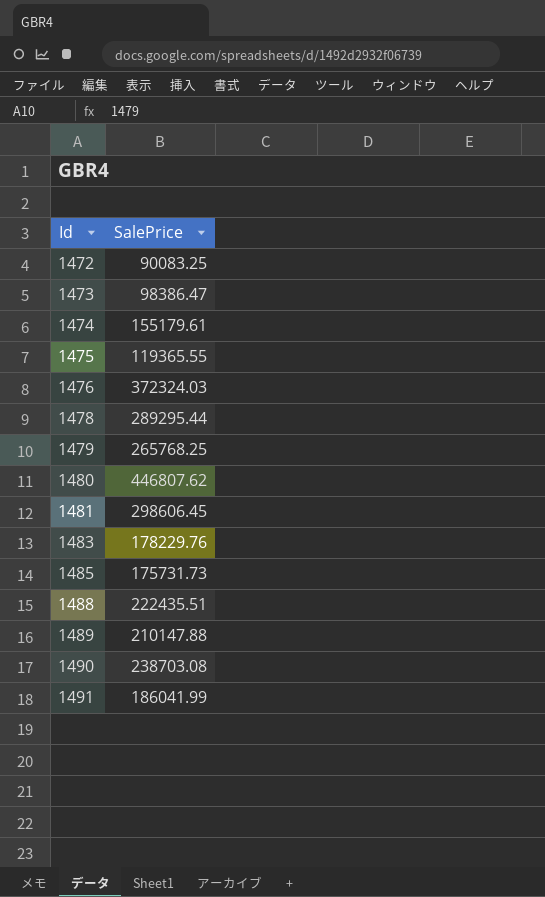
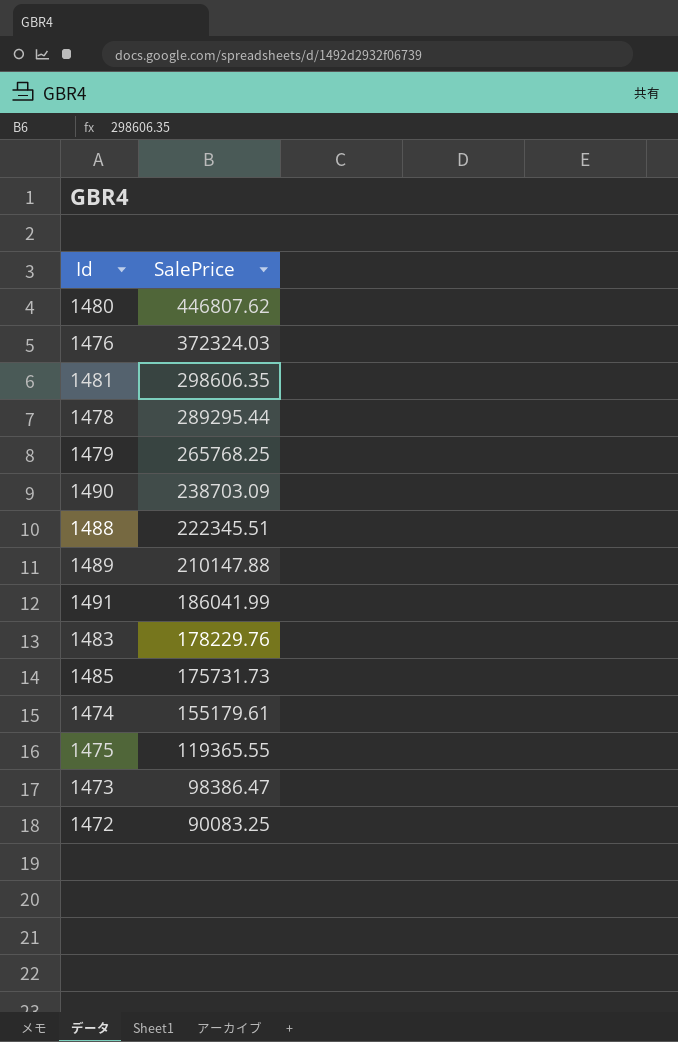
row order: Id ascending -> SalePrice descending
1481 | SalePrice: 298606.45 -> 298606.35
1490 | SalePrice: 238703.08 -> 238703.09
1488 | SalePrice: 222435.51 -> 222345.51

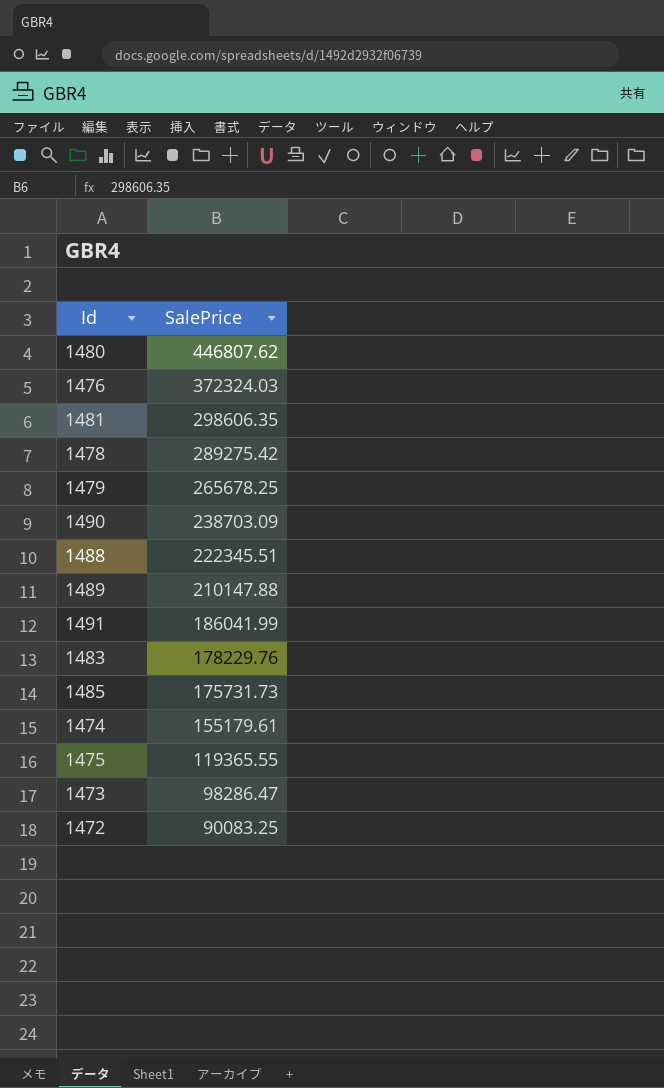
1478 | SalePrice: 289295.44 -> 289275.42
1479 | SalePrice: 265768.25 -> 265678.25
1473 | SalePrice: 98386.47 -> 98286.47

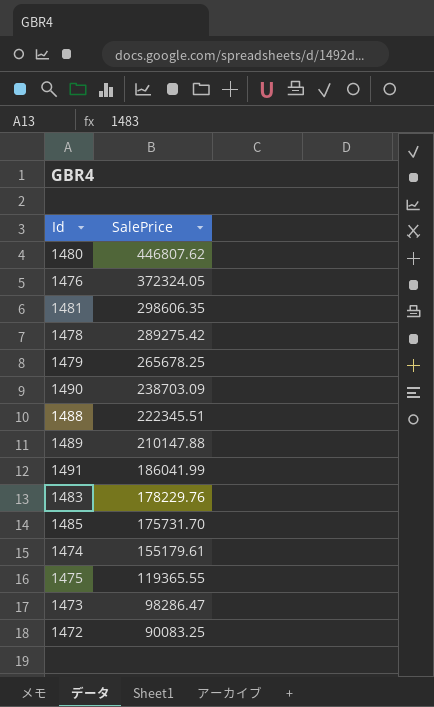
1476 | SalePrice: 372324.03 -> 372324.05
1485 | SalePrice: 175731.73 -> 175731.70

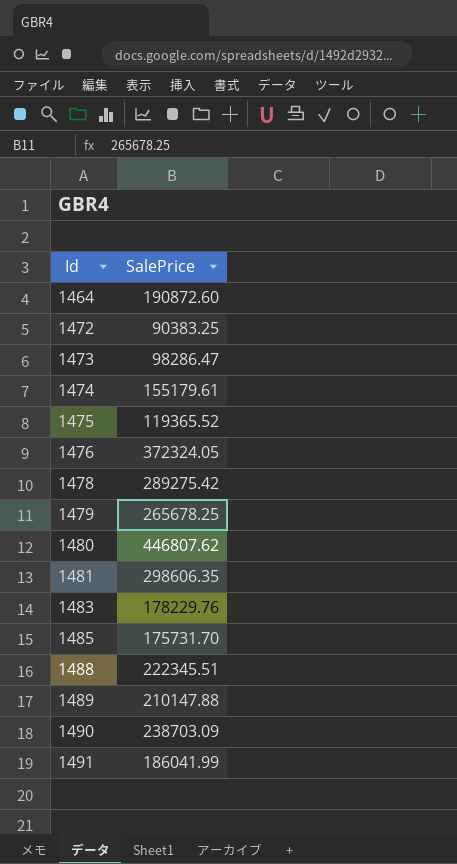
row order: SalePrice descending -> Id ascending
row 1464: none -> 190872.60
1472 | SalePrice: 90083.25 -> 90383.25
1475 | SalePrice: 119365.55 -> 119365.52

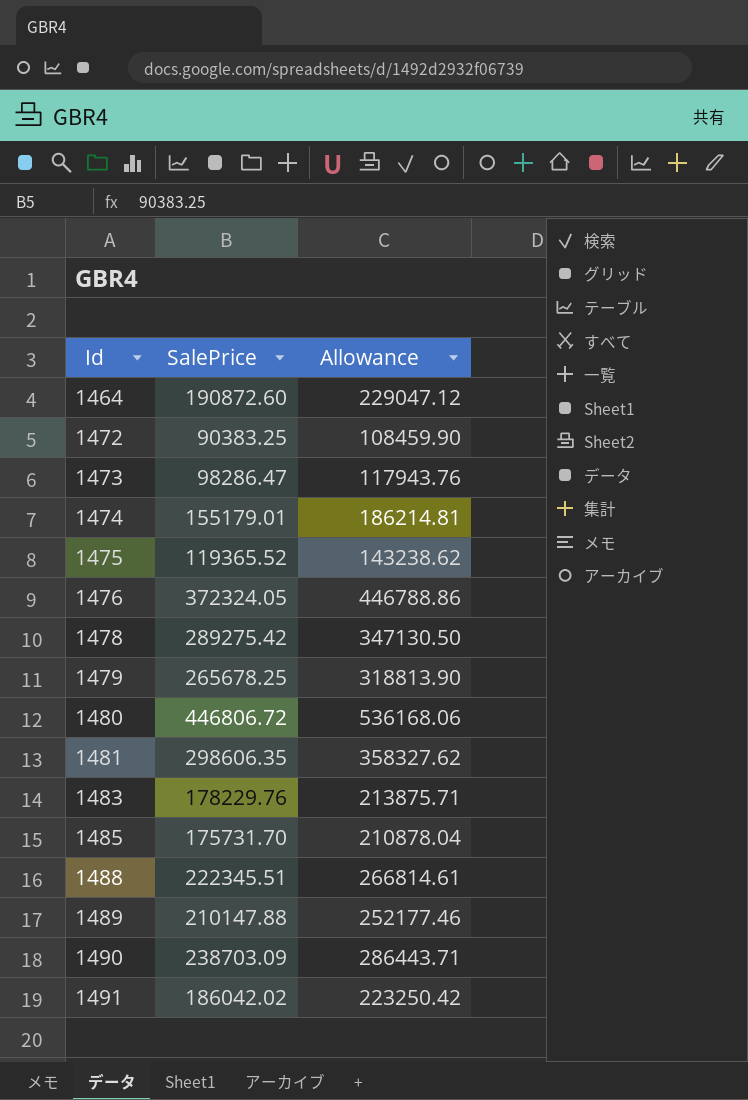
column Allowance | formula: none -> [SalePrice] * 1.2
1474 | SalePrice: 155179.61 -> 155179.01
1480 | SalePrice: 446807.62 -> 446806.72
1491 | SalePrice: 186041.99 -> 186042.02

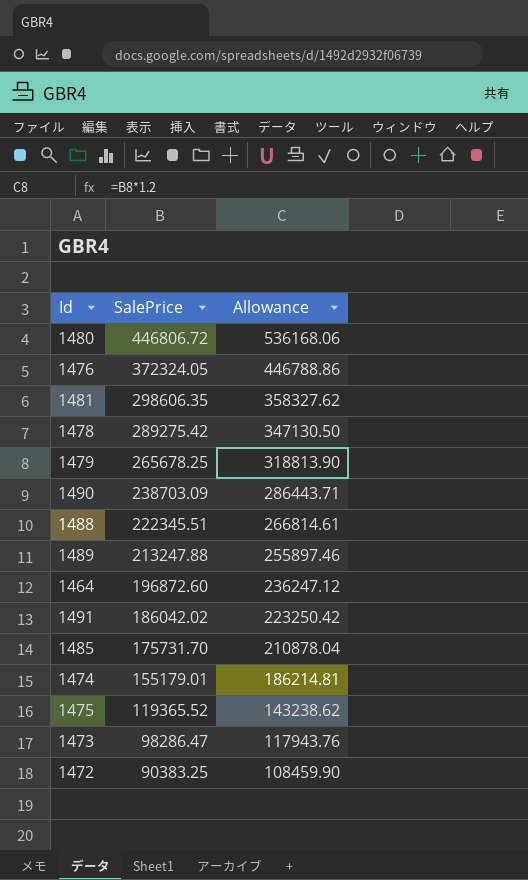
row order: Id ascending -> SalePrice descending
row 1483: 178229.76 | 213875.71 -> none
1489 | SalePrice: 210147.88 -> 213247.88
1489 | Allowance: 252177.46 -> 255897.46
1464 | SalePrice: 190872.60 -> 196872.60
1464 | Allowance: 229047.12 -> 236247.12

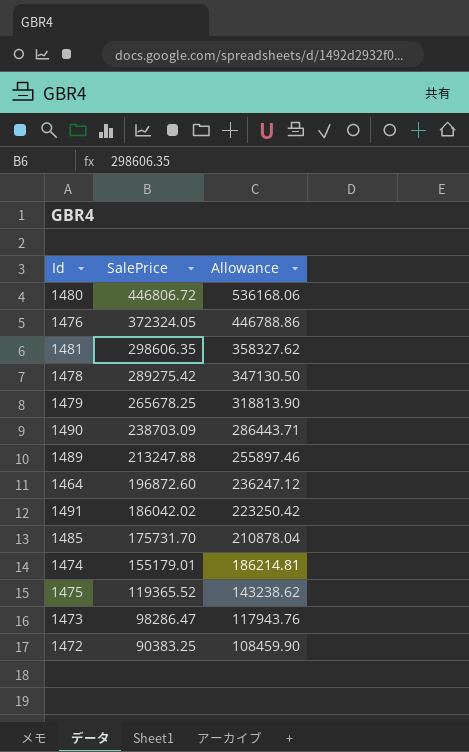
row 1488: 222345.51 | 266814.61 -> none

